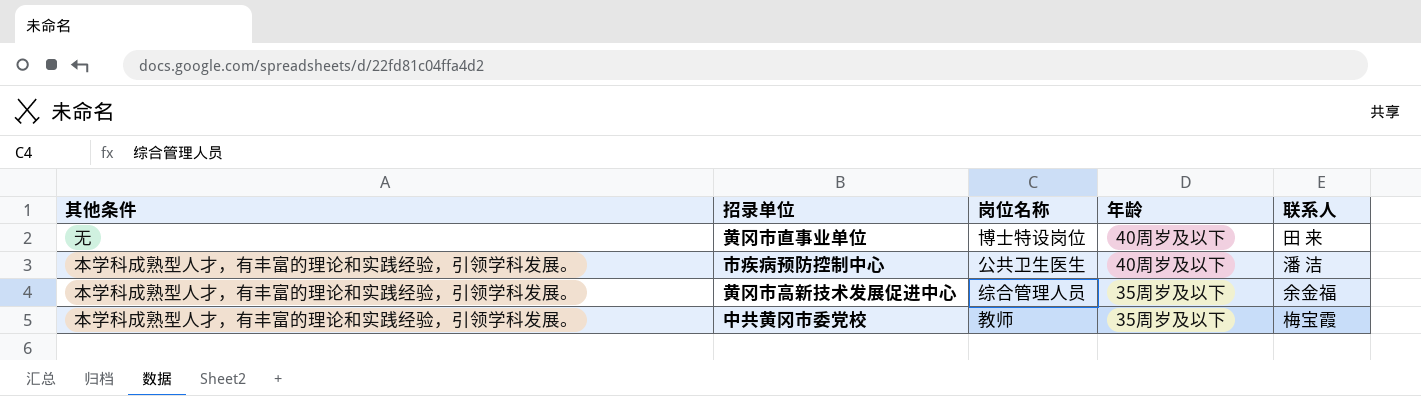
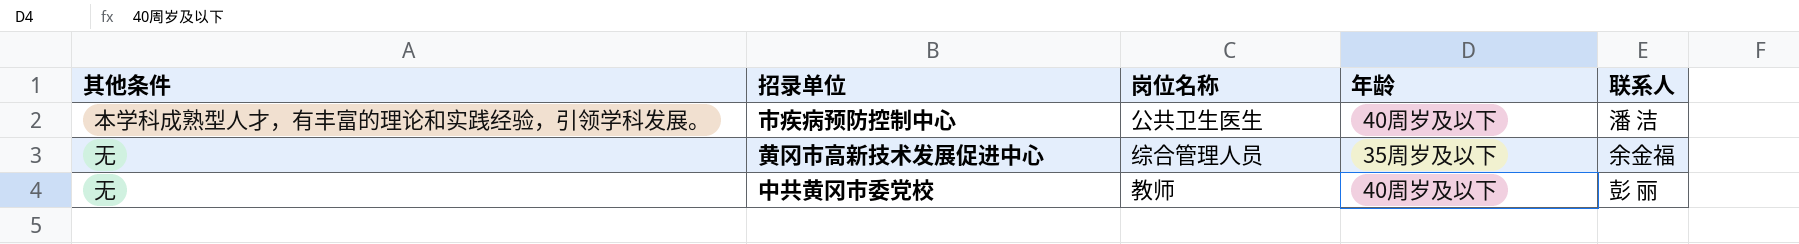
row 黄冈市直事业单位: 无 | 博士特设岗位 | 40周岁及以下 | 田 来 -> none
黄冈市高新技术发展促进中心 | 其他条件: 本学科成熟型人才，有丰富的理论和实践经验，引领学科发展。 -> 无
中共黄冈市委党校 | 其他条件: 本学科成熟型人才，有丰富的理论和实践经验，引领学科发展。 -> 无
中共黄冈市委党校 | 年龄: 35周岁及以下 -> 40周岁及以下
中共黄冈市委党校 | 联系人: 梅宝霞 -> 彭 丽

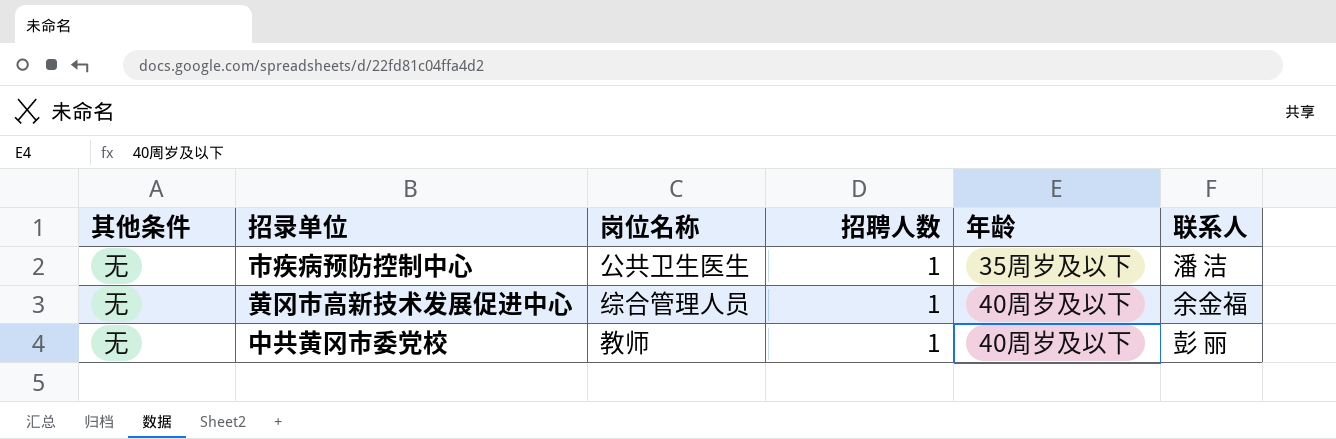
column 招聘人数 | position: none -> 4
市疾病预防控制中心 | 其他条件: 本学科成熟型人才，有丰富的理论和实践经验，引领学科发展。 -> 无
市疾病预防控制中心 | 年龄: 40周岁及以下 -> 35周岁及以下
黄冈市高新技术发展促进中心 | 年龄: 35周岁及以下 -> 40周岁及以下

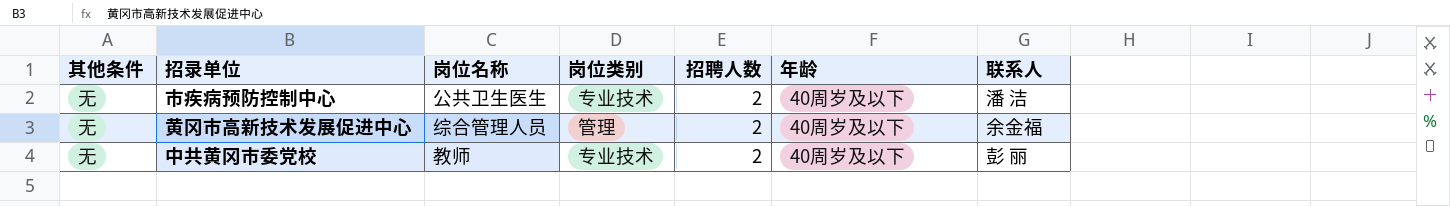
column 岗位类别 | position: none -> 4
市疾病预防控制中心 | 招聘人数: 1 -> 2
市疾病预防控制中心 | 年龄: 35周岁及以下 -> 40周岁及以下
黄冈市高新技术发展促进中心 | 招聘人数: 1 -> 2
中共黄冈市委党校 | 招聘人数: 1 -> 2

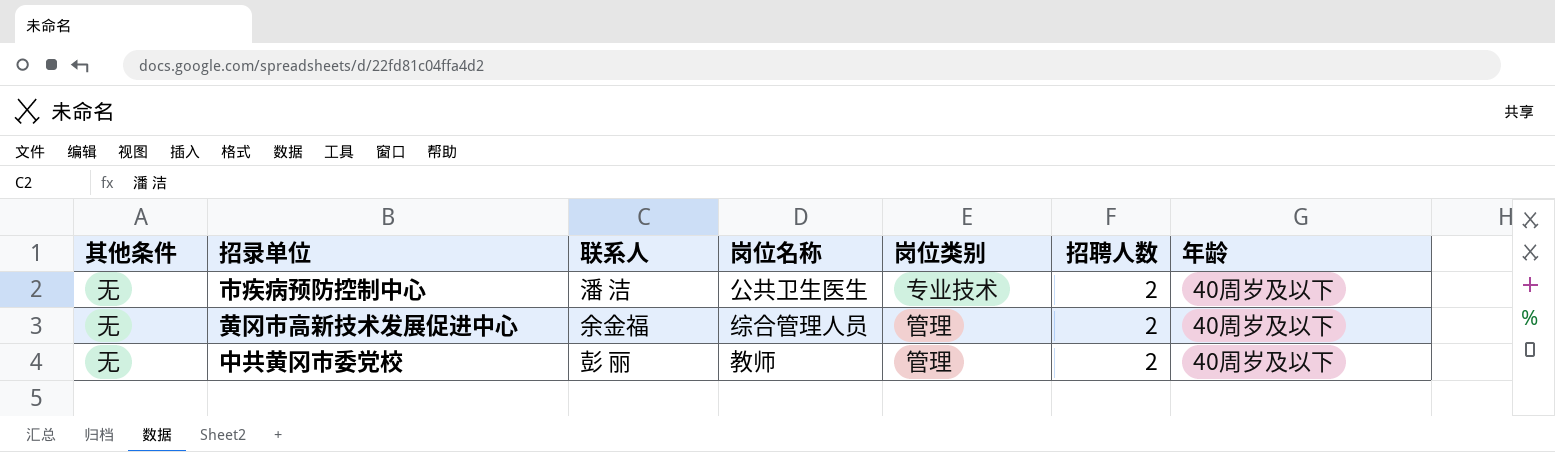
column 联系人 | position: 7 -> 3
中共黄冈市委党校 | 岗位类别: 专业技术 -> 管理

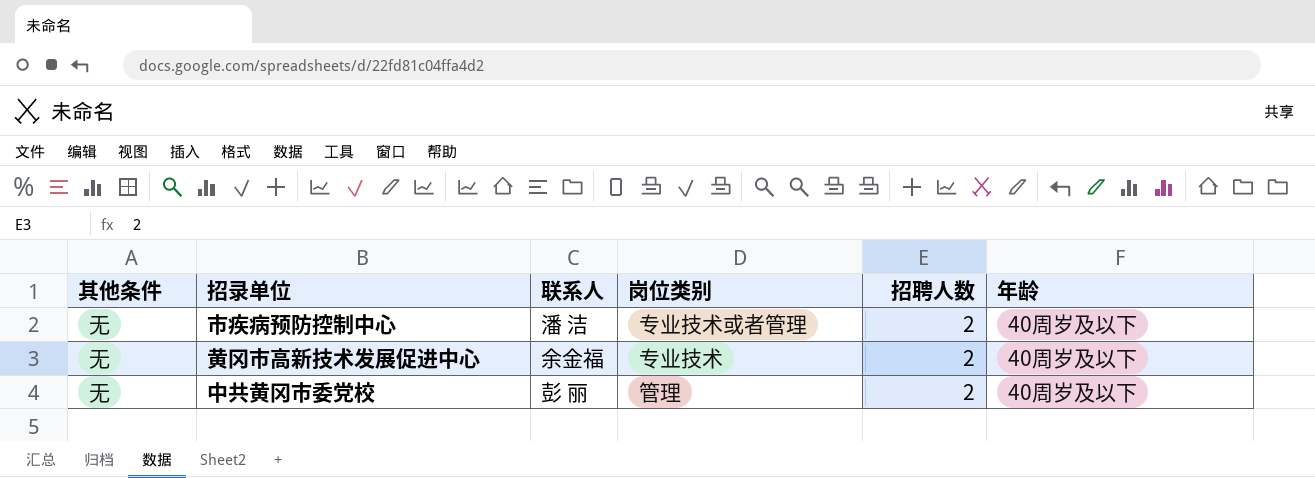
column 岗位名称 | position: 4 -> none
市疾病预防控制中心 | 岗位类别: 专业技术 -> 专业技术或者管理
黄冈市高新技术发展促进中心 | 岗位类别: 管理 -> 专业技术

